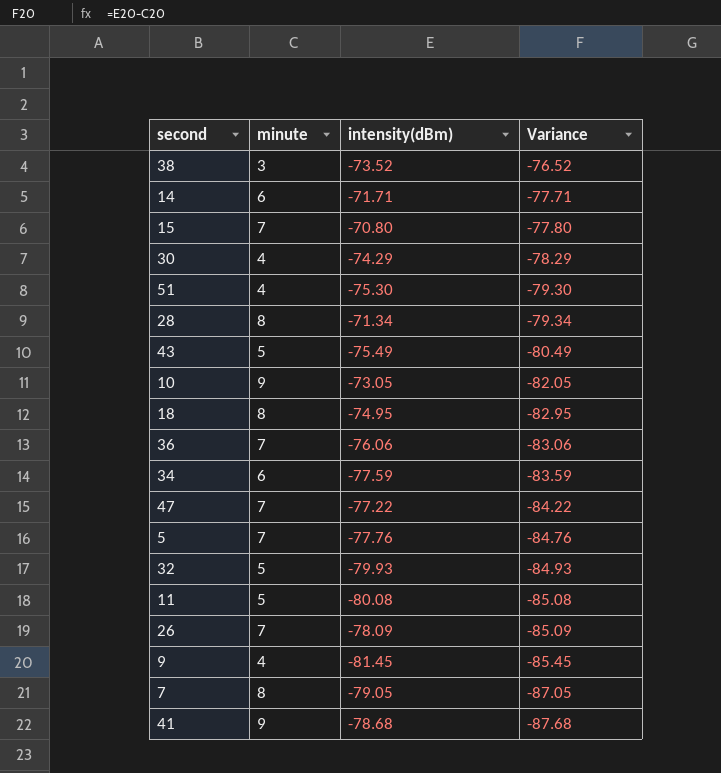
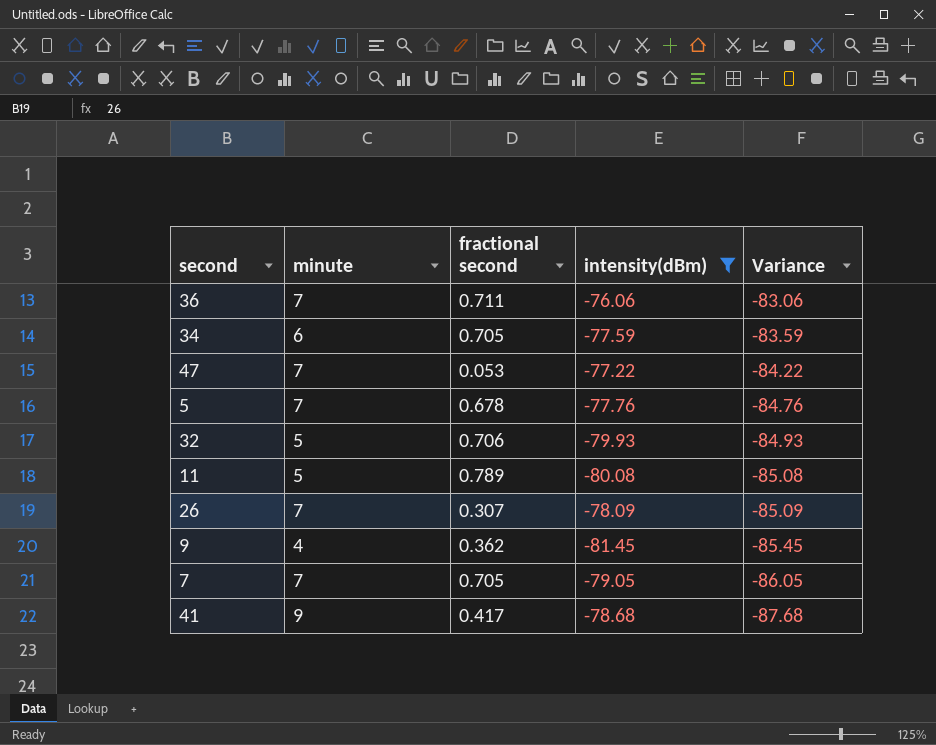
filter: none -> intensity(dBm) <= -76.06
column fractional second | position: none -> 3
7 | minute: 8 -> 7
7 | Variance: -87.05 -> -86.05

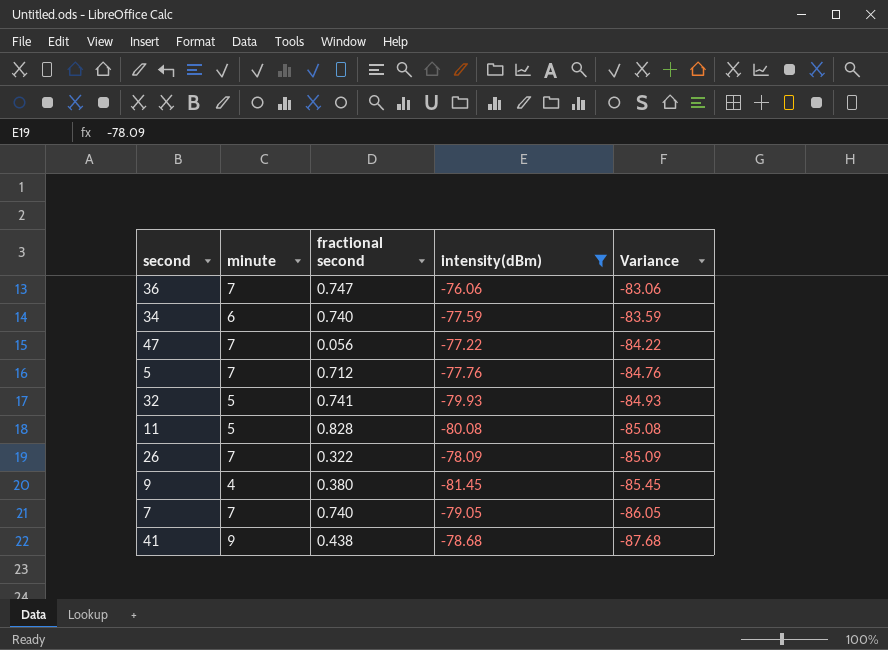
36 | fractional second: 0.711 -> 0.747
34 | fractional second: 0.705 -> 0.740
47 | fractional second: 0.053 -> 0.056
5 | fractional second: 0.678 -> 0.712
32 | fractional second: 0.706 -> 0.741
11 | fractional second: 0.789 -> 0.828
26 | fractional second: 0.307 -> 0.322
9 | fractional second: 0.362 -> 0.380
7 | fractional second: 0.705 -> 0.740
41 | fractional second: 0.417 -> 0.438

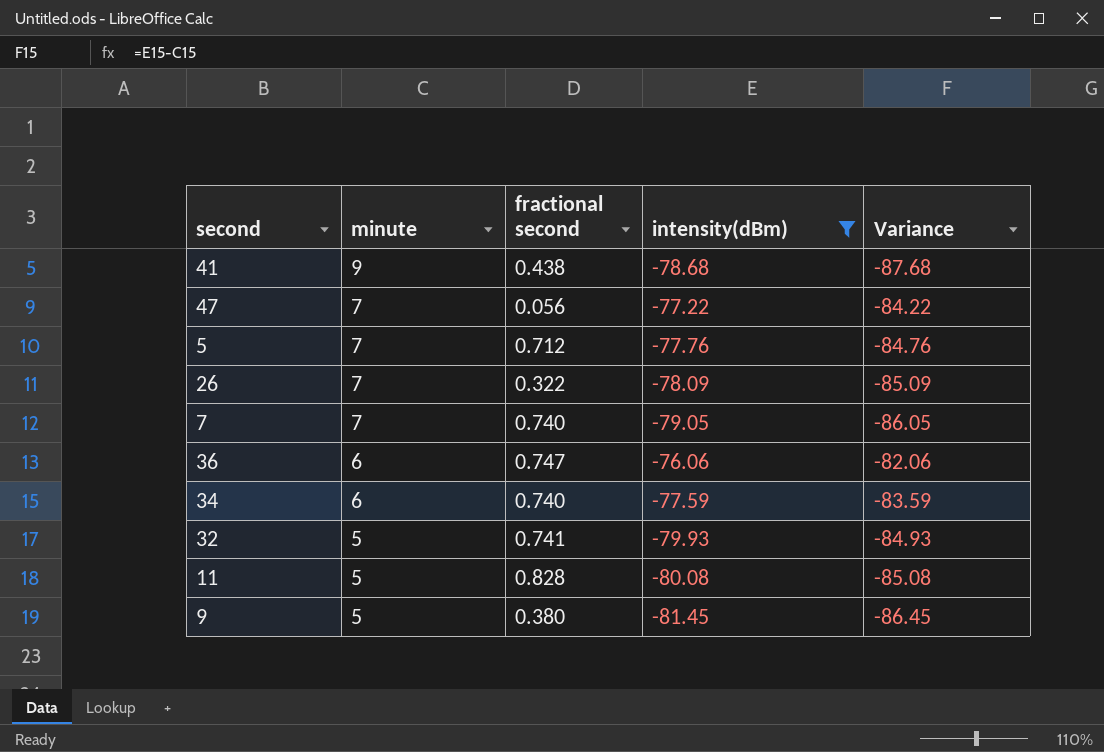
row order: Variance descending -> minute descending
36 | minute: 7 -> 6
36 | Variance: -83.06 -> -82.06
9 | minute: 4 -> 5
9 | Variance: -85.45 -> -86.45

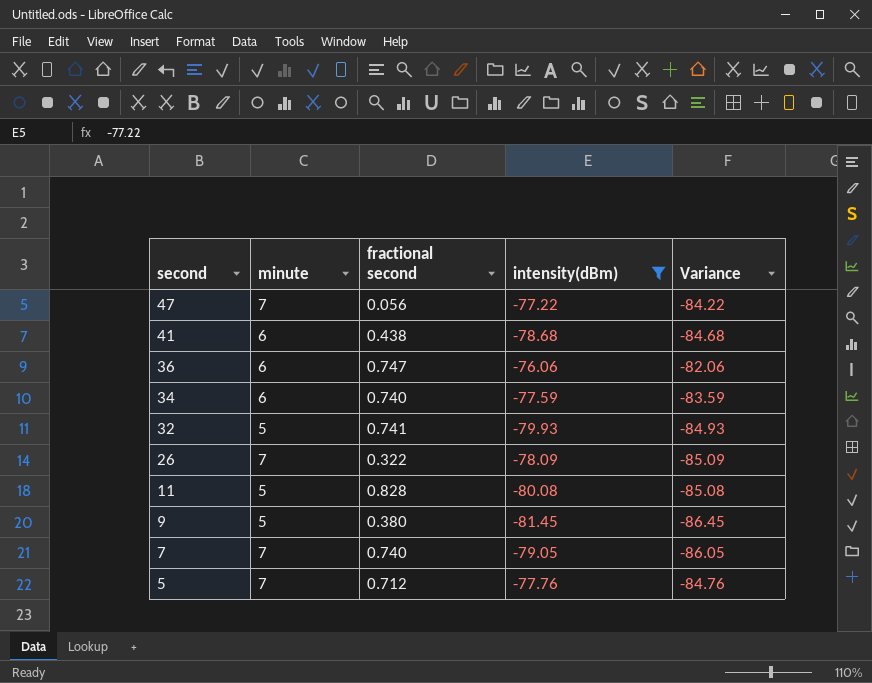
row order: minute descending -> second descending
41 | minute: 9 -> 6
41 | Variance: -87.68 -> -84.68

